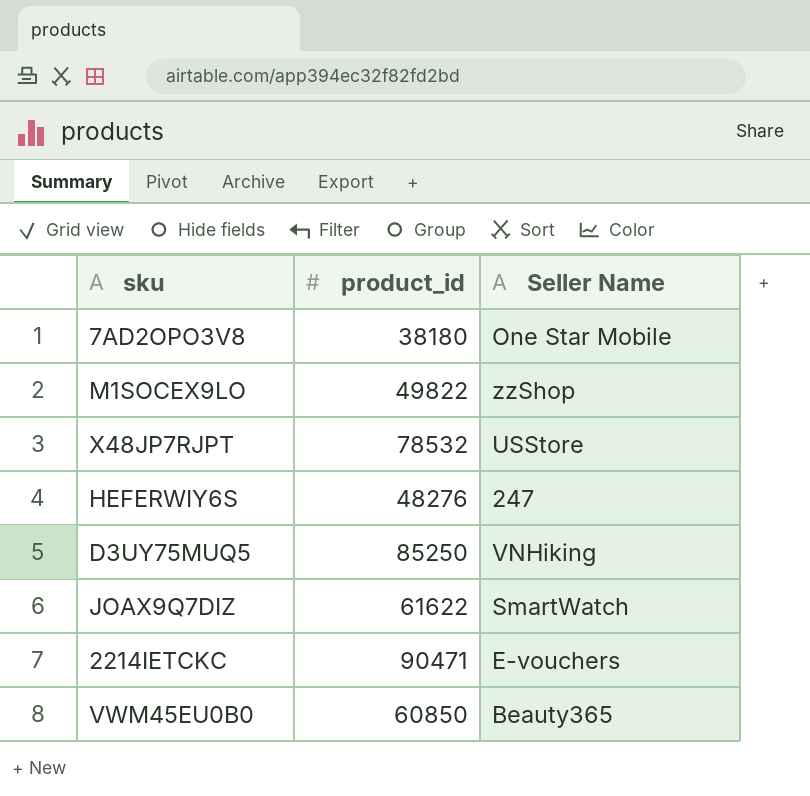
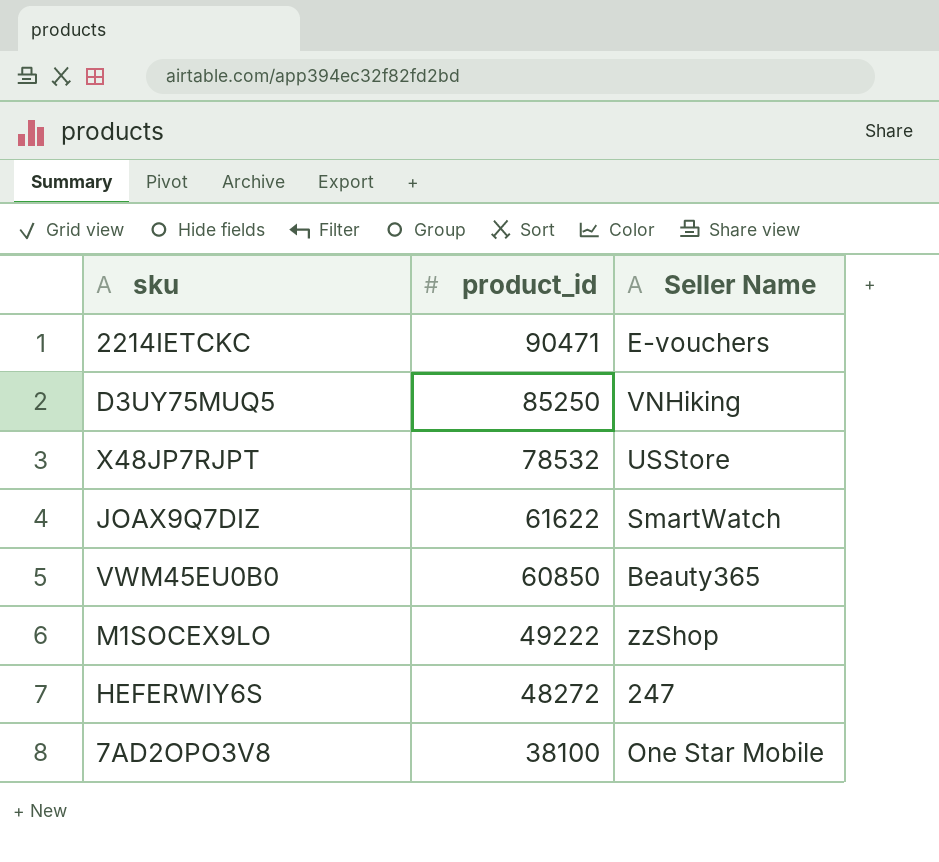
row order: none -> product_id descending
M1SOCEX9LO | product_id: 49822 -> 49222
HEFERWIY6S | product_id: 48276 -> 48272
7AD2OPO3V8 | product_id: 38180 -> 38100

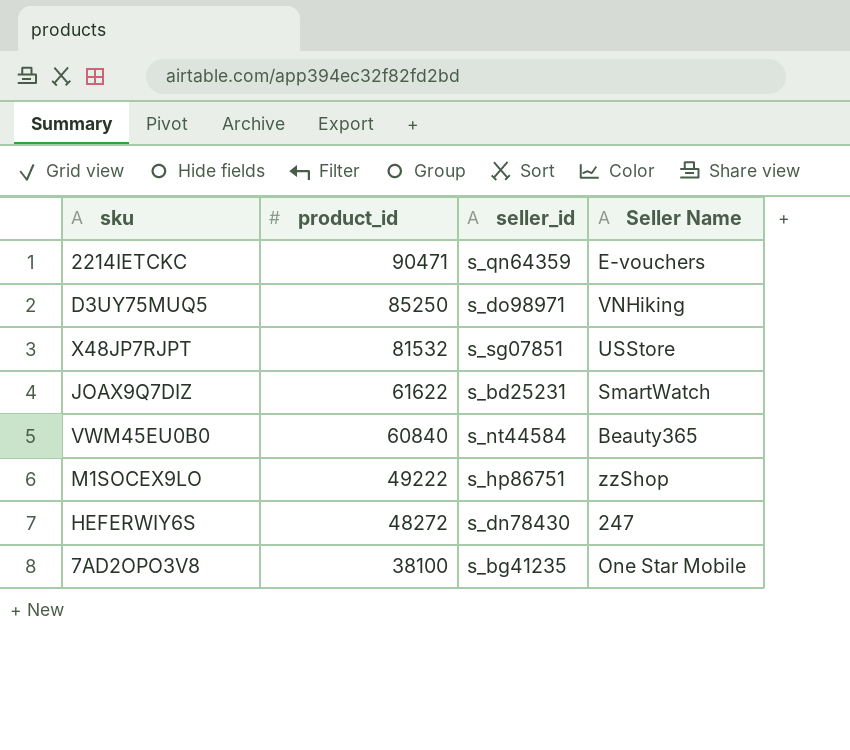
column seller_id | position: none -> 3
X48JP7RJPT | product_id: 78532 -> 81532
VWM45EU0B0 | product_id: 60850 -> 60840

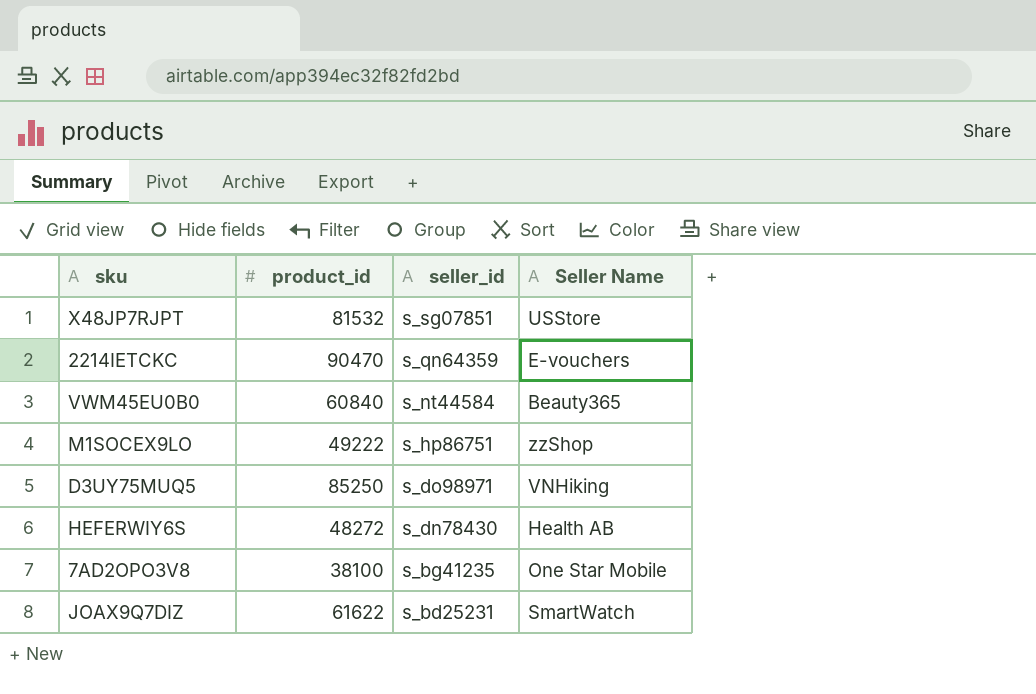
row order: product_id descending -> seller_id descending
2214IETCKC | product_id: 90471 -> 90470
HEFERWIY6S | Seller Name: 247 -> Health AB

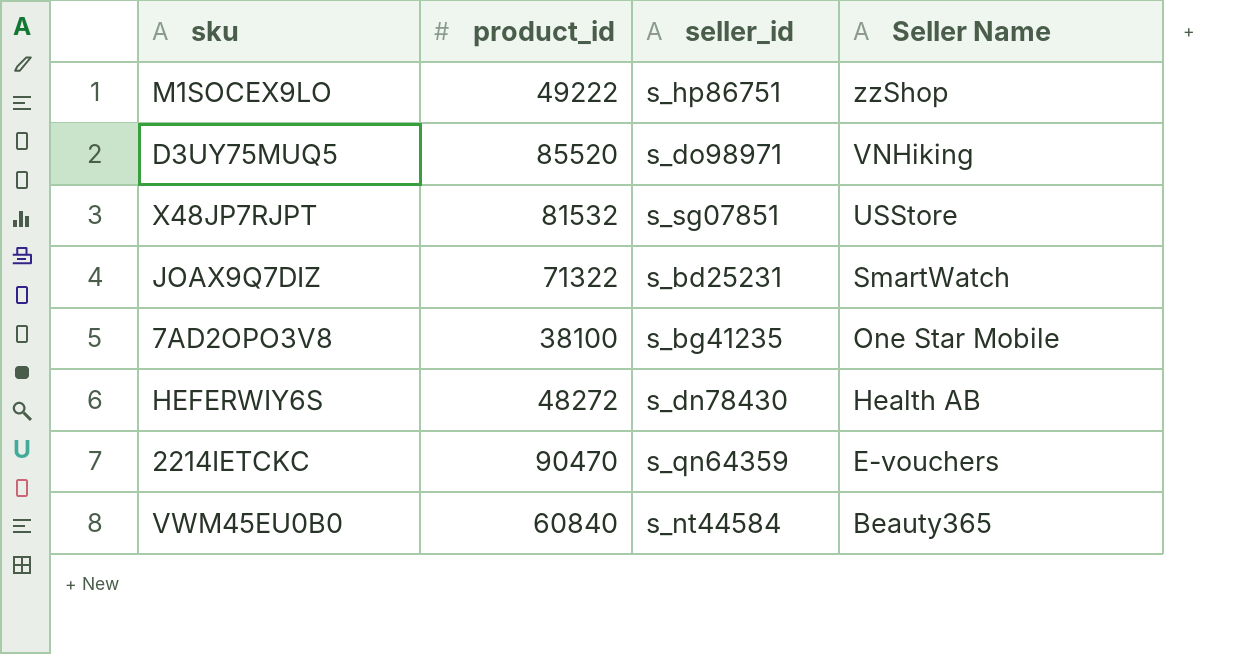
row order: seller_id descending -> Seller Name descending
D3UY75MUQ5 | product_id: 85250 -> 85520
JOAX9Q7DIZ | product_id: 61622 -> 71322

